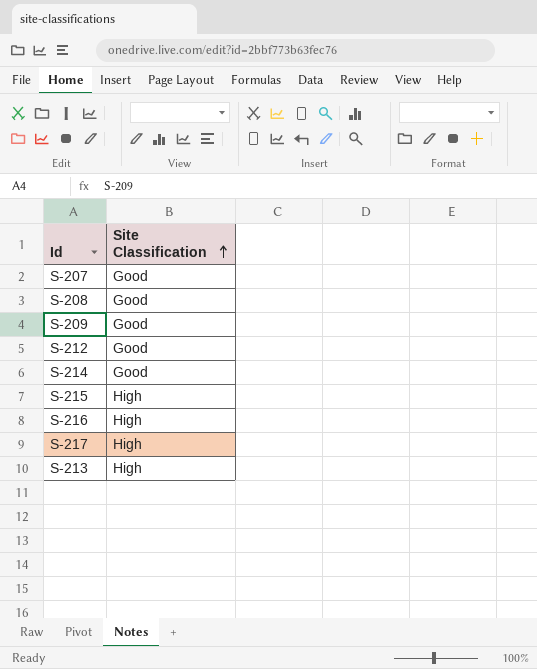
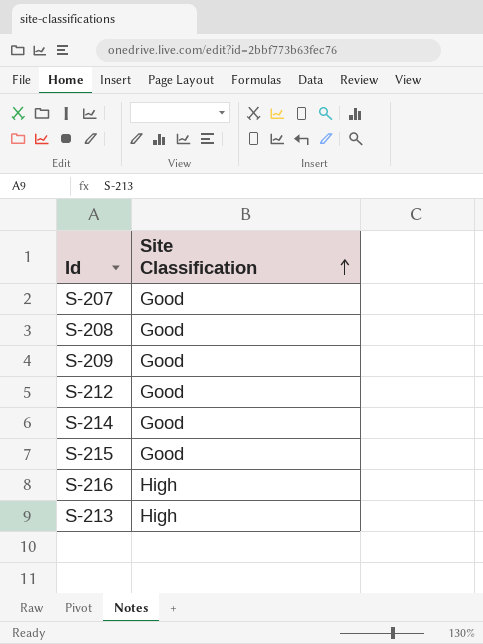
row S-217: High -> none
S-215 | Site Classification: High -> Good

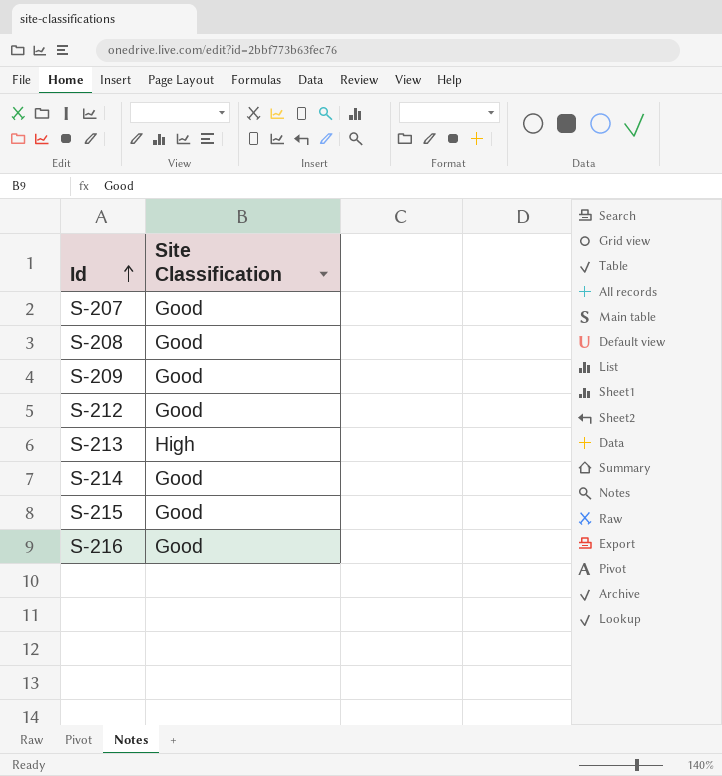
row order: Site Classification ascending -> Id ascending
S-216 | Site Classification: High -> Good

